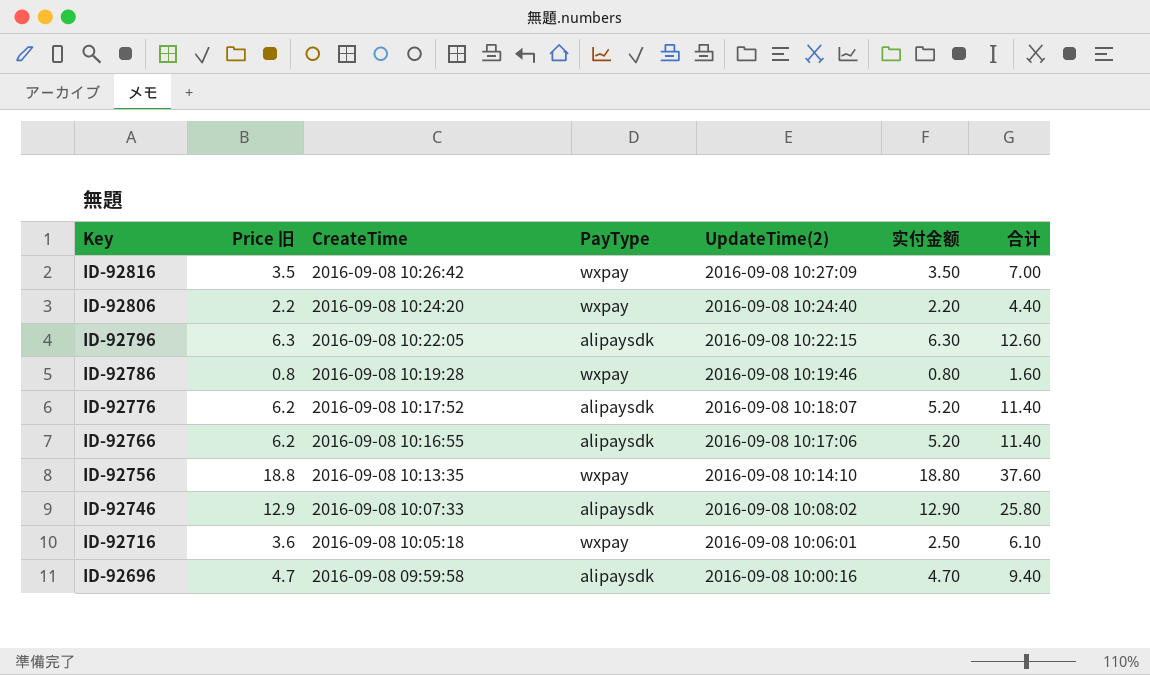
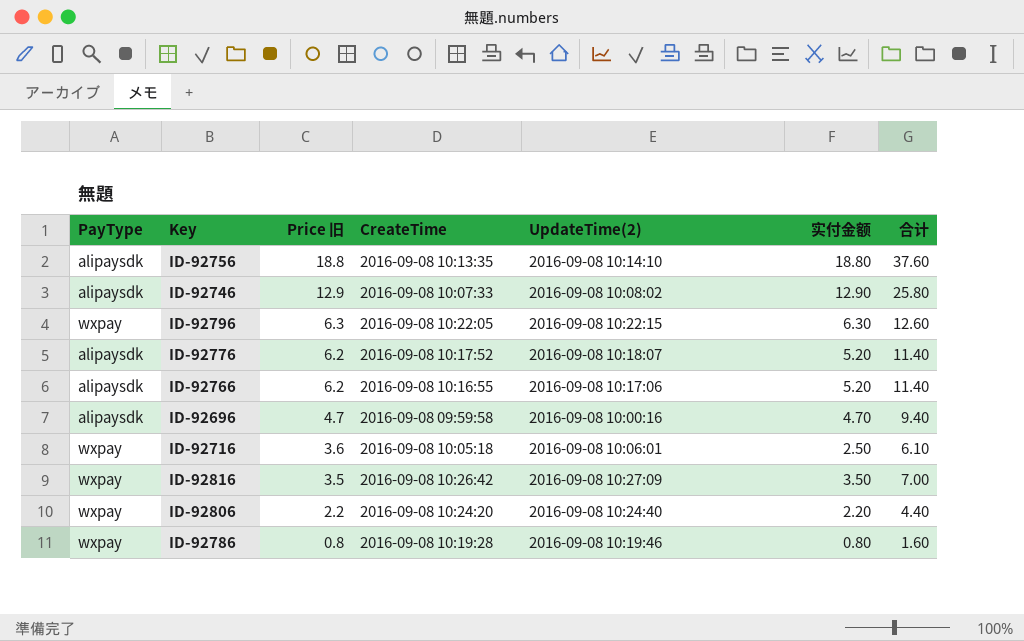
row order: Key descending -> Price 旧 descending
column PayType | position: 4 -> 1
ID-92756 | PayType: wxpay -> alipaysdk
ID-92796 | PayType: alipaysdk -> wxpay

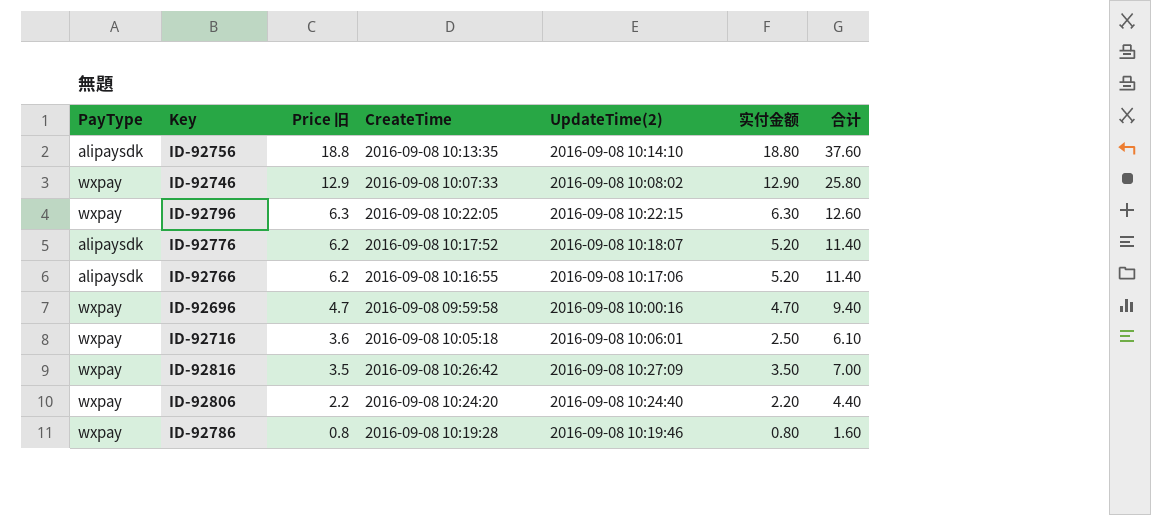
ID-92746 | PayType: alipaysdk -> wxpay
ID-92696 | PayType: alipaysdk -> wxpay

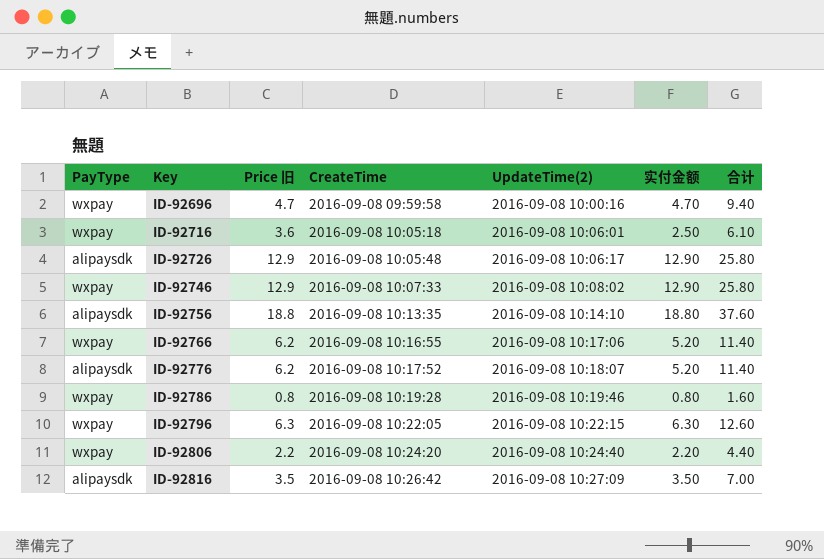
row order: Price 旧 descending -> Key ascending
row ID-92726: none -> alipaysdk | 12.9 | 2016-09-08 10:05:48 | 2016-09-08 10:06:17 | 12.90 | 25.80
ID-92766 | PayType: alipaysdk -> wxpay
ID-92816 | PayType: wxpay -> alipaysdk

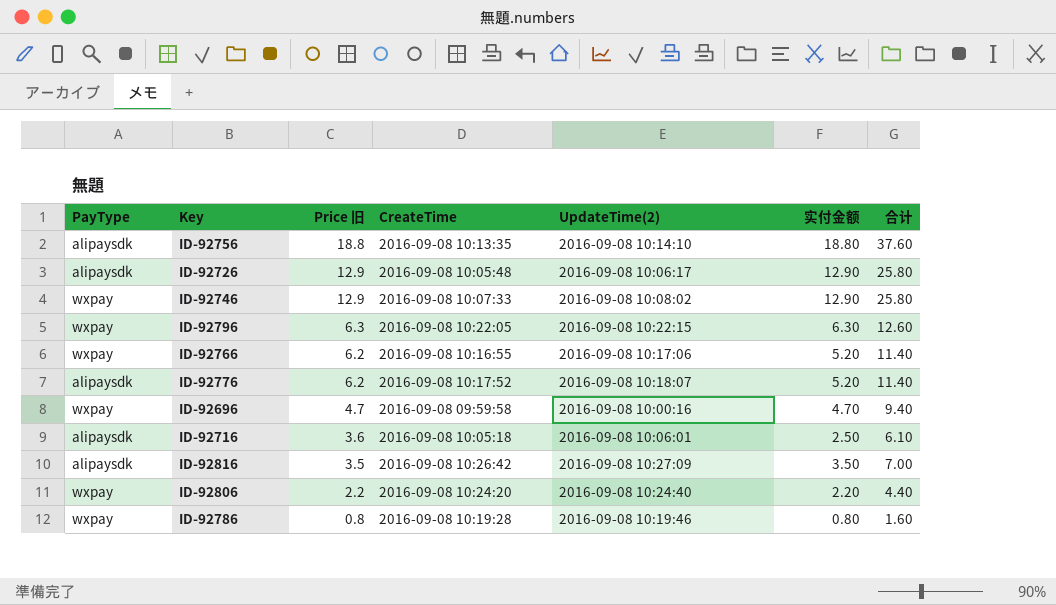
row order: Key ascending -> Price 旧 descending
ID-92716 | PayType: wxpay -> alipaysdk

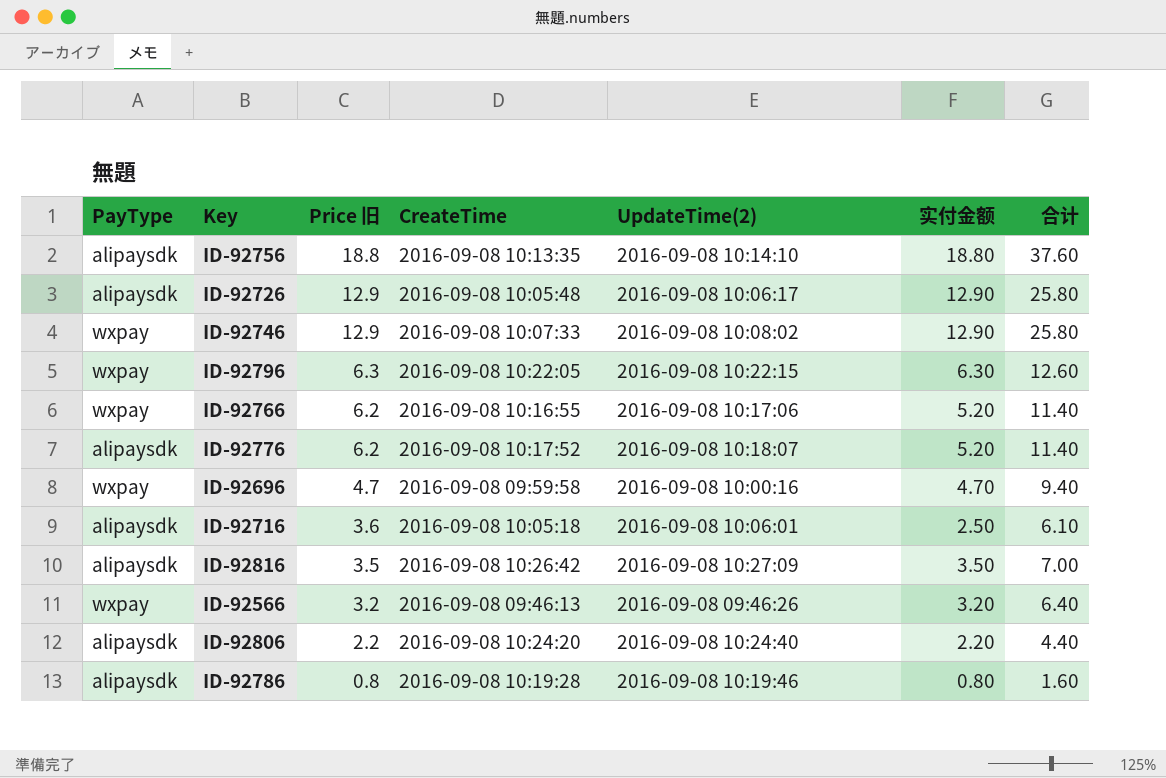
row ID-92566: none -> wxpay | 3.2 | 2016-09-08 09:46:13 | 2016-09-08 09:46:26 | 3.20 | 6.40
ID-92806 | PayType: wxpay -> alipaysdk
ID-92786 | PayType: wxpay -> alipaysdk

